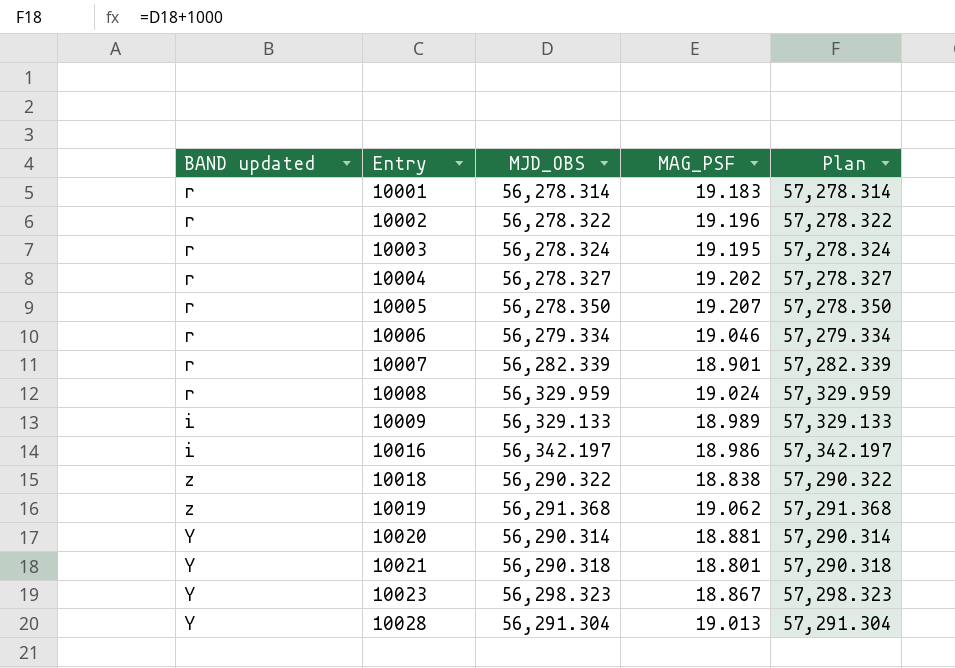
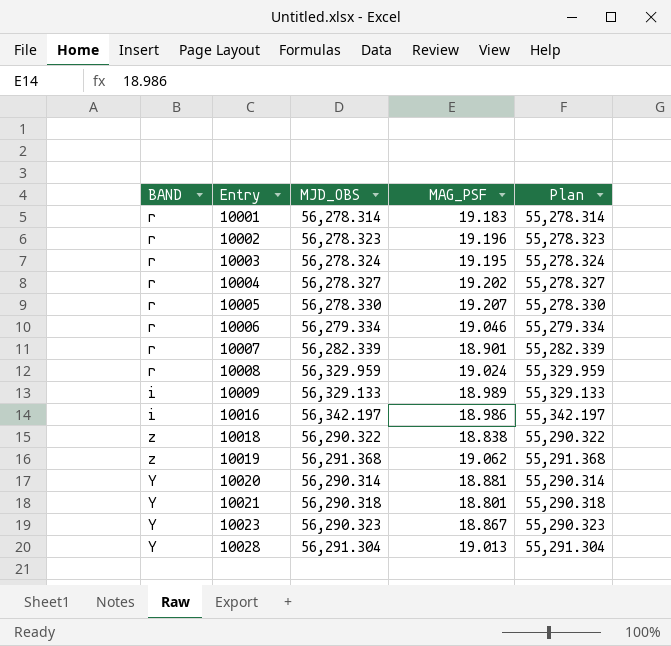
column name: BAND updated -> BAND
column Plan | formula: [MJD_OBS] + 1000 -> [MJD_OBS] - 1000
10002 | MJD_OBS: 56,278.322 -> 56,278.323
10005 | MJD_OBS: 56,278.350 -> 56,278.330
10023 | MJD_OBS: 56,298.323 -> 56,290.323

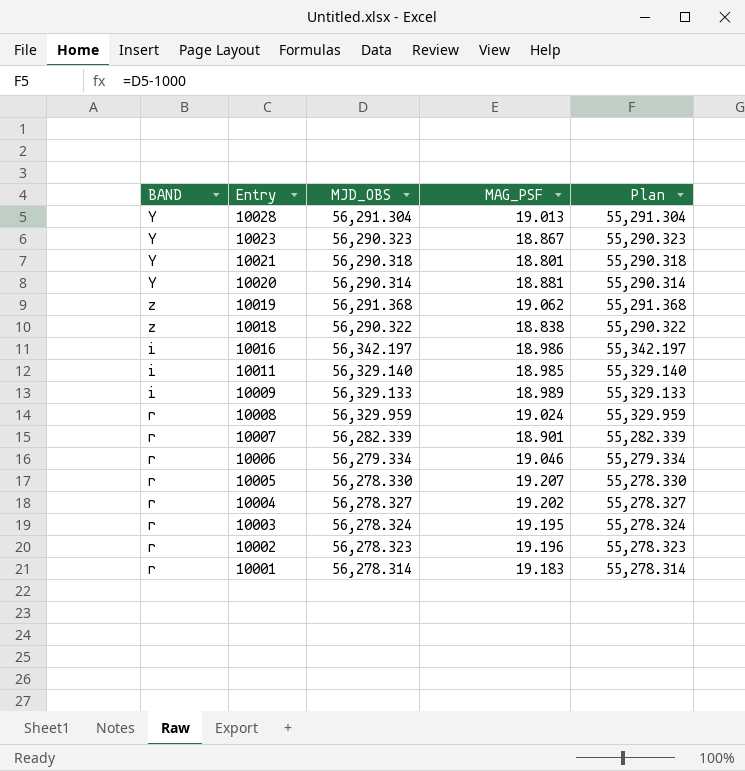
row order: Entry ascending -> Entry descending
row 10011: none -> i | 56,329.140 | 18.985 | 55,329.140

